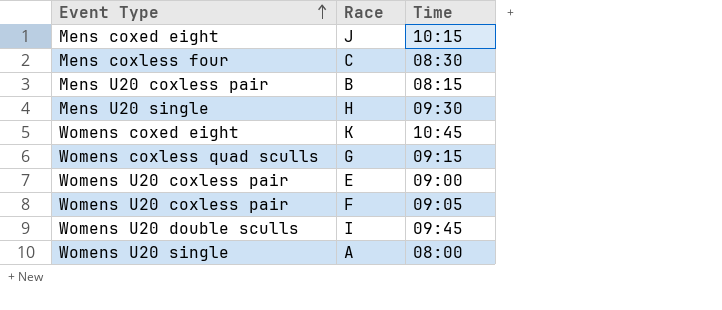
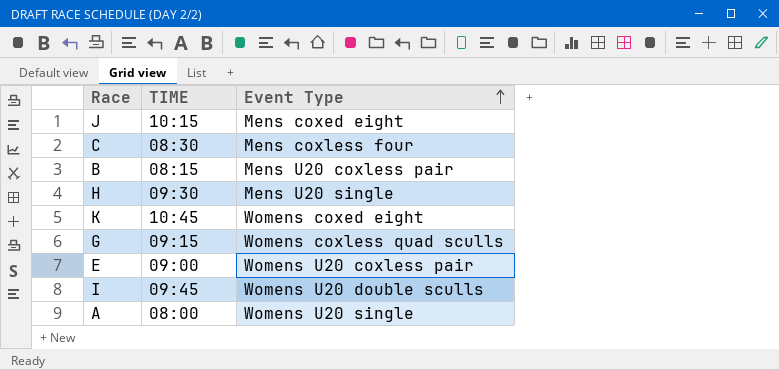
column name: Time -> TIME
column Event Type | position: 1 -> 3
row F: Womens U20 coxless pair | 09:05 -> none

